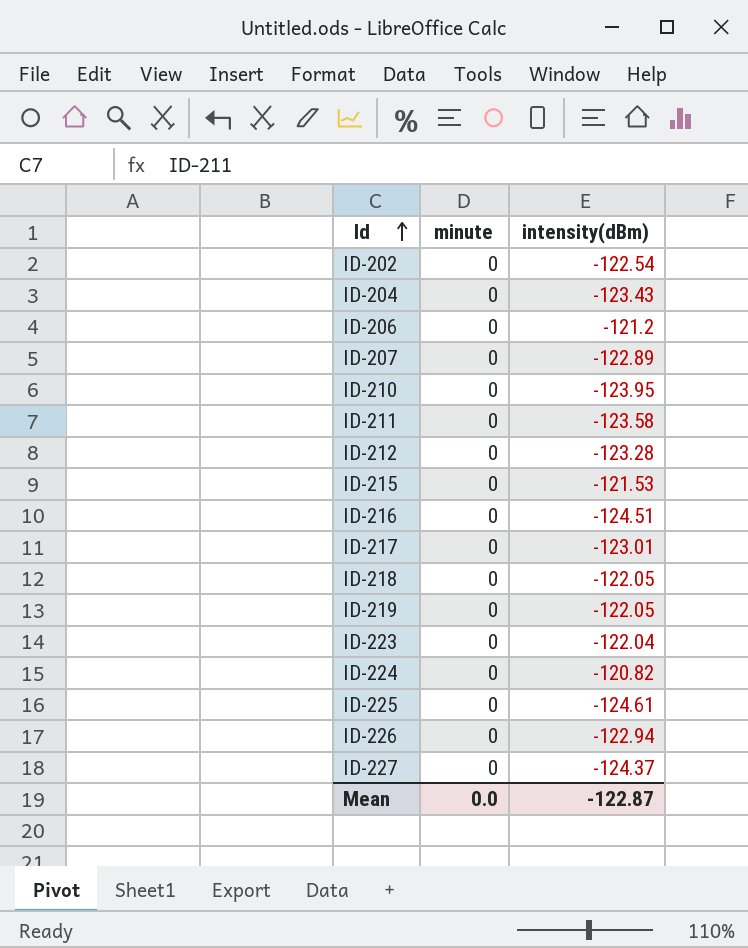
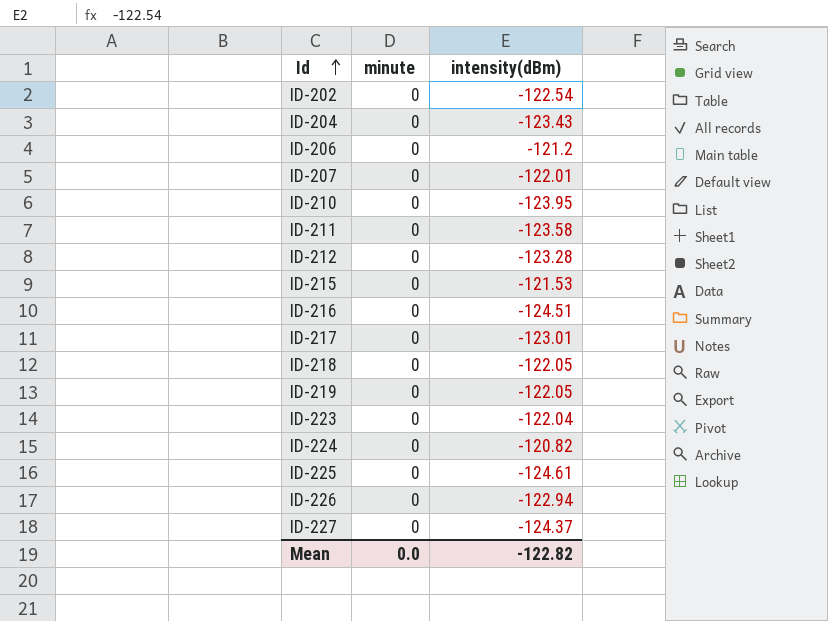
ID-207 | intensity(dBm): -122.89 -> -122.01
Mean | intensity(dBm): -122.87 -> -122.82

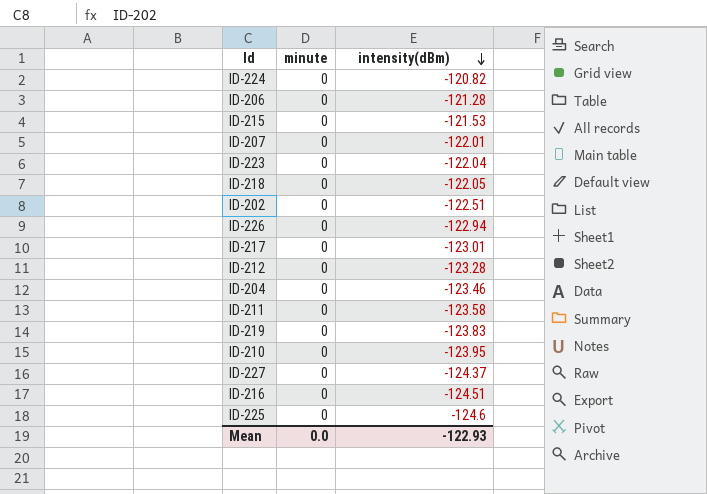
row order: Id ascending -> intensity(dBm) descending
ID-206 | intensity(dBm): -121.2 -> -121.28
ID-202 | intensity(dBm): -122.54 -> -122.51
ID-204 | intensity(dBm): -123.43 -> -123.46
ID-219 | intensity(dBm): -122.05 -> -123.83
ID-225 | intensity(dBm): -124.61 -> -124.6
Mean | intensity(dBm): -122.82 -> -122.93

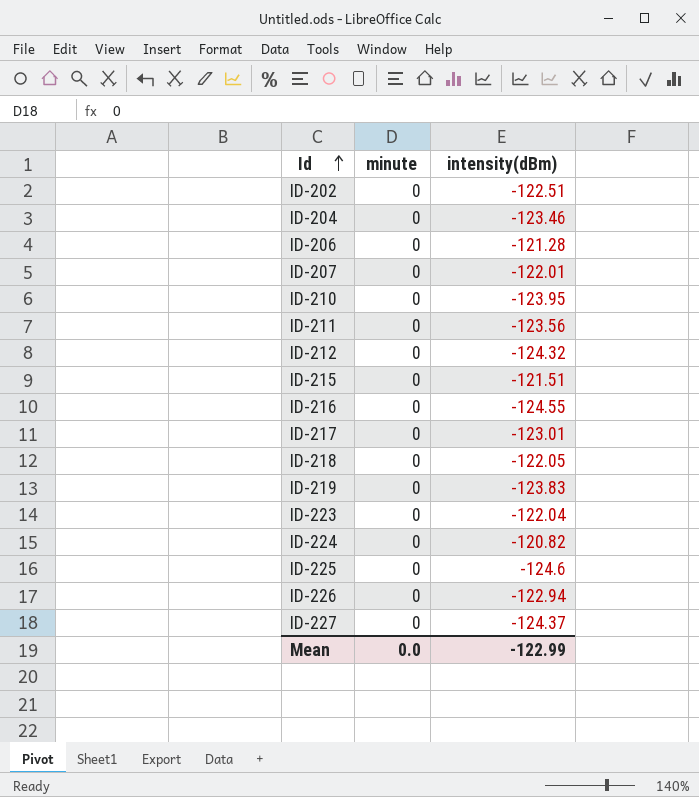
row order: intensity(dBm) descending -> Id ascending
ID-211 | intensity(dBm): -123.58 -> -123.56
ID-212 | intensity(dBm): -123.28 -> -124.32
ID-215 | intensity(dBm): -121.53 -> -121.51
ID-216 | intensity(dBm): -124.51 -> -124.55
Mean | intensity(dBm): -122.93 -> -122.99

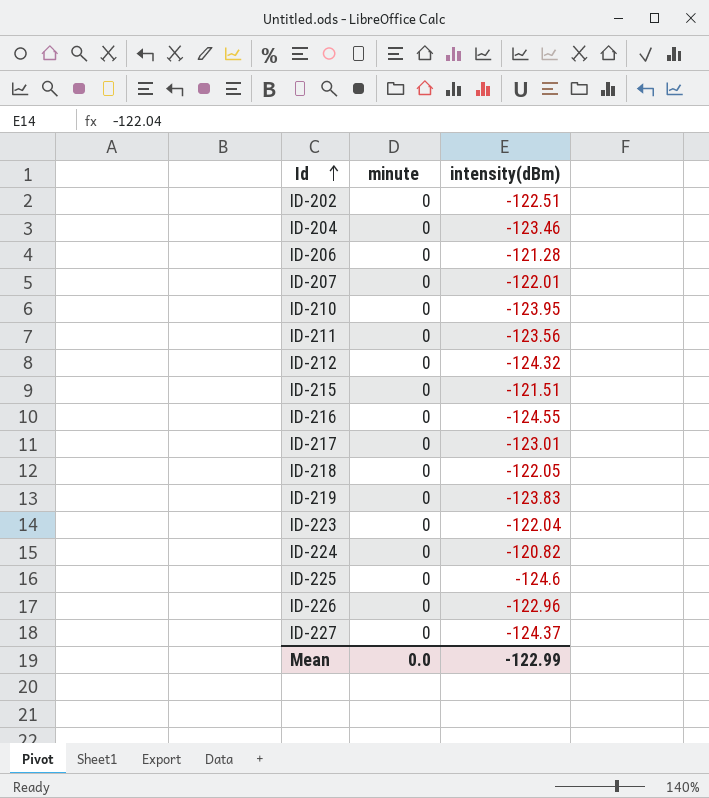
ID-226 | intensity(dBm): -122.94 -> -122.96

